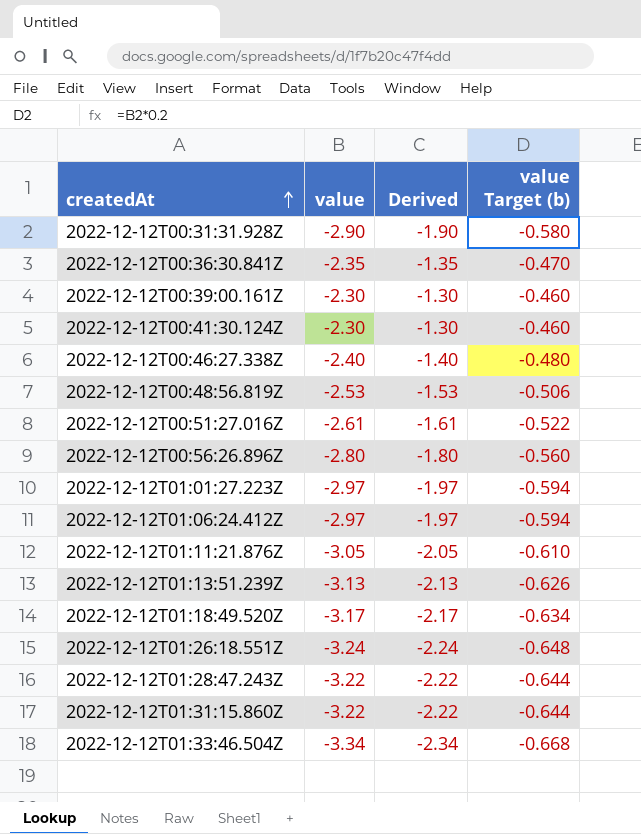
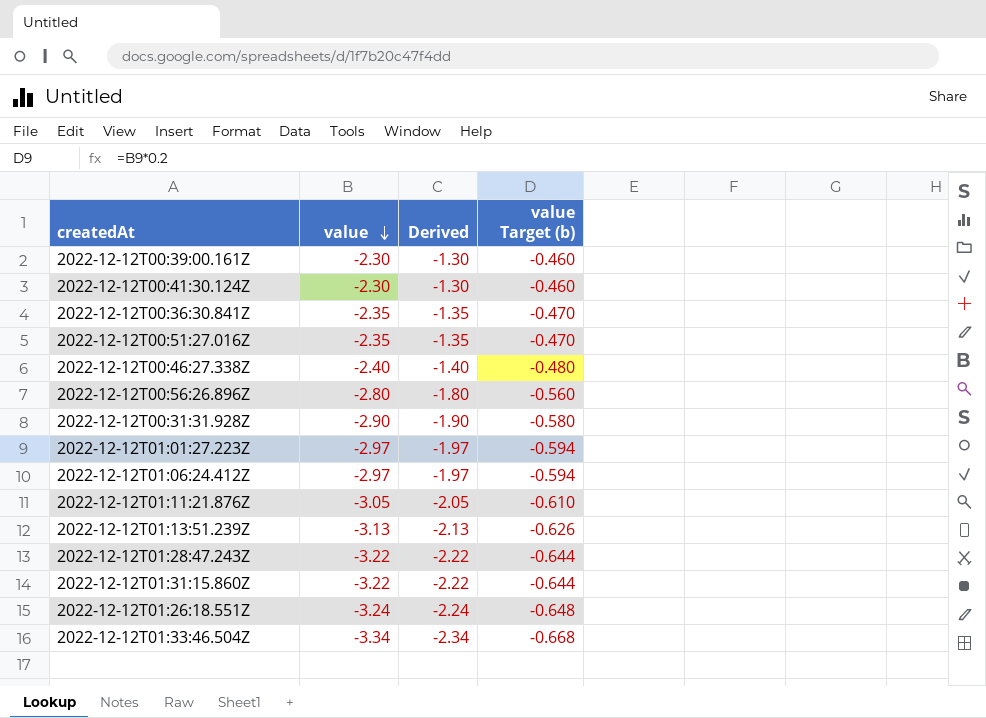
row order: createdAt ascending -> value descending
row 2022-12-12T00:48:56.819Z: -2.53 | -1.53 | -0.506 -> none
row 2022-12-12T01:18:49.520Z: -3.17 | -2.17 | -0.634 -> none
2022-12-12T00:51:27.016Z | value: -2.61 -> -2.35
2022-12-12T00:51:27.016Z | Derived: -1.61 -> -1.35
2022-12-12T00:51:27.016Z | value Target (b): -0.522 -> -0.470

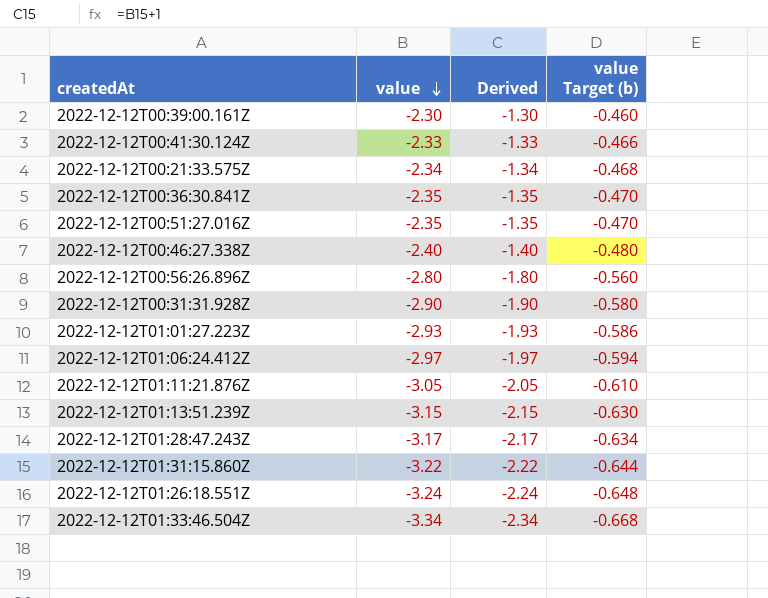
2022-12-12T00:41:30.124Z | value: -2.30 -> -2.33
2022-12-12T00:41:30.124Z | Derived: -1.30 -> -1.33
2022-12-12T00:41:30.124Z | value Target (b): -0.460 -> -0.466
row 2022-12-12T00:21:33.575Z: none -> -2.34 | -1.34 | -0.468
2022-12-12T01:01:27.223Z | value: -2.97 -> -2.93
2022-12-12T01:01:27.223Z | Derived: -1.97 -> -1.93
2022-12-12T01:01:27.223Z | value Target (b): -0.594 -> -0.586
2022-12-12T01:13:51.239Z | value: -3.13 -> -3.15
2022-12-12T01:13:51.239Z | Derived: -2.13 -> -2.15
2022-12-12T01:13:51.239Z | value Target (b): -0.626 -> -0.630
2022-12-12T01:28:47.243Z | value: -3.22 -> -3.17
2022-12-12T01:28:47.243Z | Derived: -2.22 -> -2.17
2022-12-12T01:28:47.243Z | value Target (b): -0.644 -> -0.634

